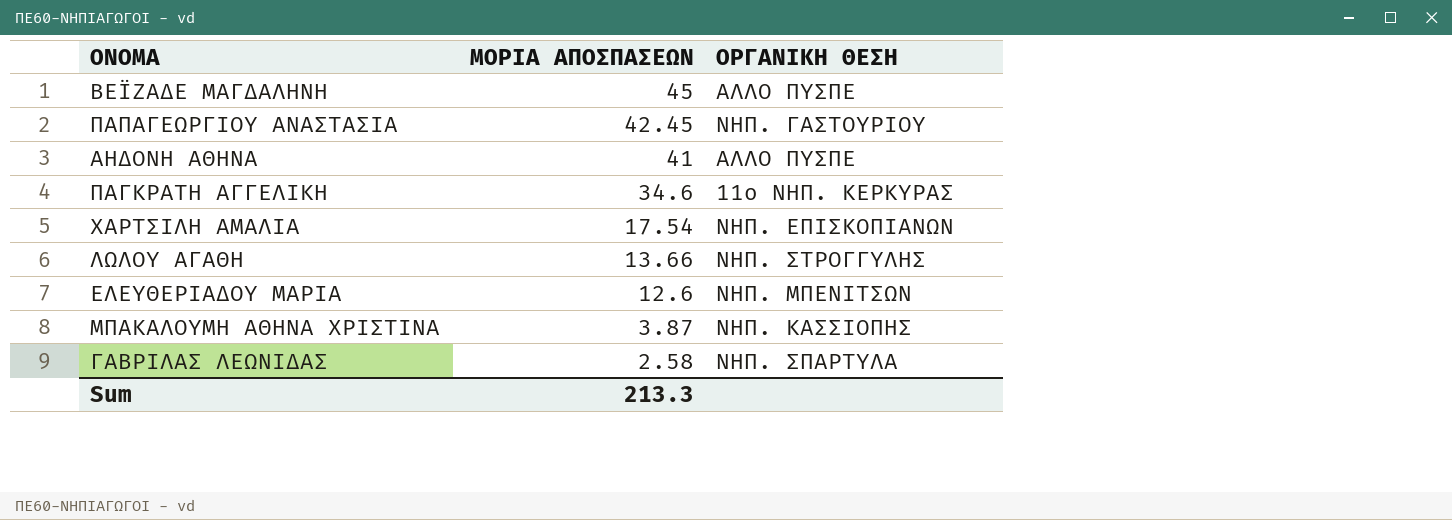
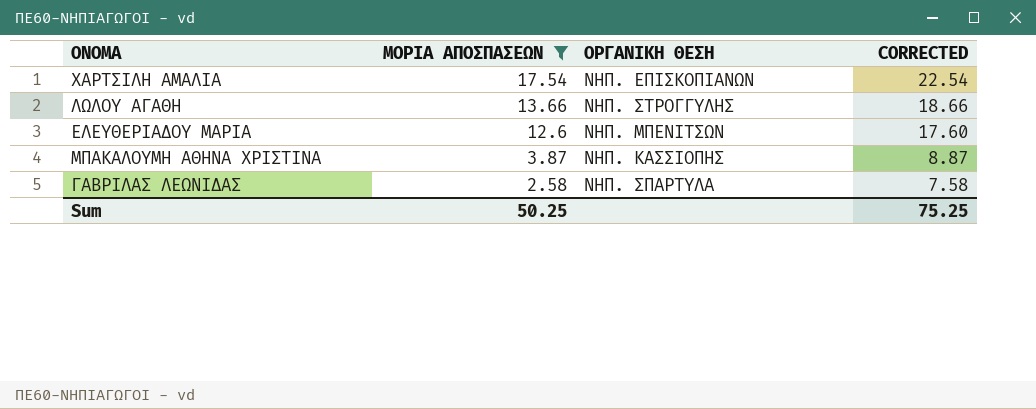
filter: none -> ΜΟΡΙΑ ΑΠΟΣΠΑΣΕΩΝ <= 17.54
column CORRECTED | formula: none -> [ΜΟΡΙΑ ΑΠΟΣΠΑΣΕΩΝ] + 5
Sum | ΜΟΡΙΑ ΑΠΟΣΠΑΣΕΩΝ: 213.3 -> 50.25

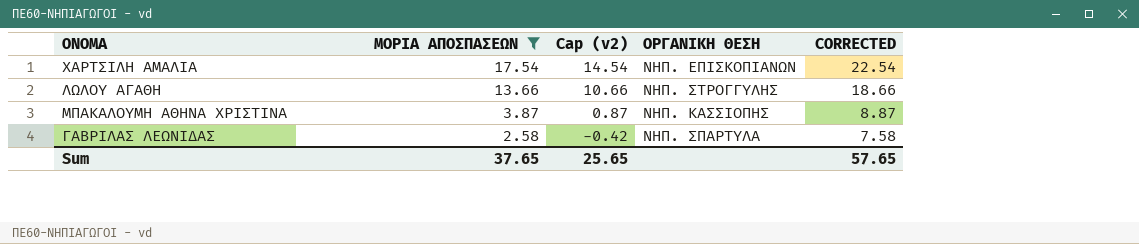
column Cap (v2) | formula: none -> [ΜΟΡΙΑ ΑΠΟΣΠΑΣΕΩΝ] - 3
row ΕΛΕΥΘΕΡΙΑΔΟΥ ΜΑΡΙΑ: 12.6 | ΝΗΠ. ΜΠΕΝΙΤΣΩΝ | 17.60 -> none
Sum | ΜΟΡΙΑ ΑΠΟΣΠΑΣΕΩΝ: 50.25 -> 37.65
Sum | CORRECTED: 75.25 -> 57.65

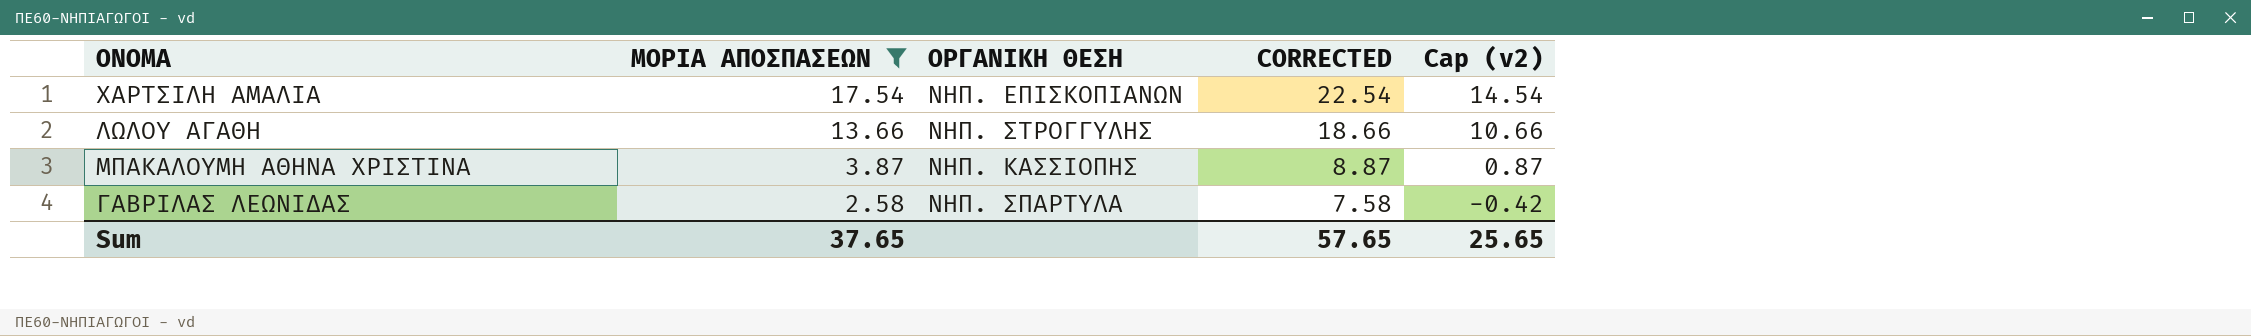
column Cap (v2) | position: 3 -> 5

